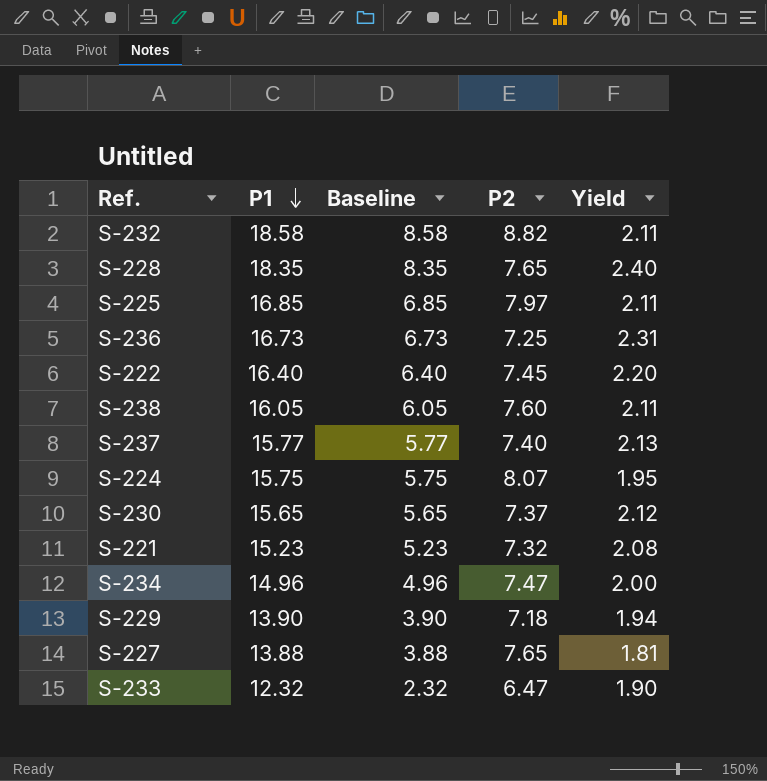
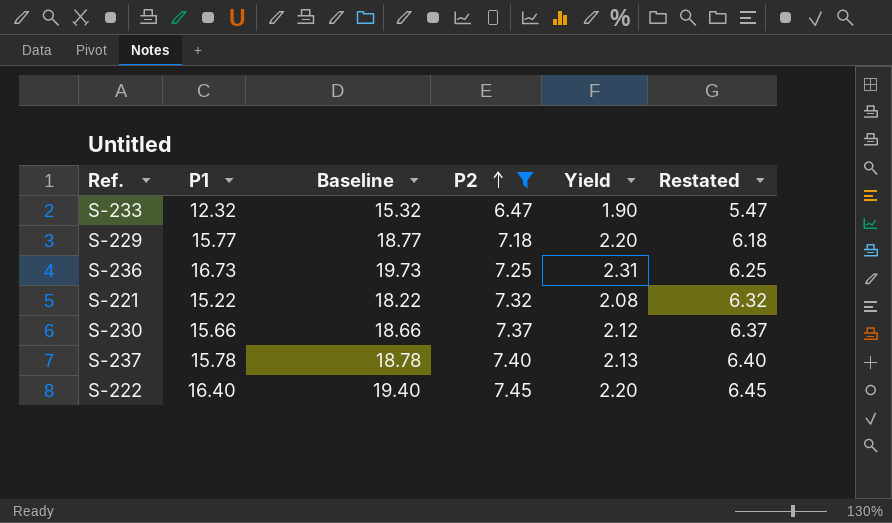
filter: none -> P2 <= 7.45
row order: P1 descending -> P2 ascending
column Baseline | formula: [P1] - 10 -> [P1] + 3
column Restated | formula: none -> [P2] - 1
S-229 | P1: 13.90 -> 15.77
S-229 | Yield: 1.94 -> 2.20
S-221 | P1: 15.23 -> 15.22
S-230 | P1: 15.65 -> 15.66
S-237 | P1: 15.77 -> 15.78

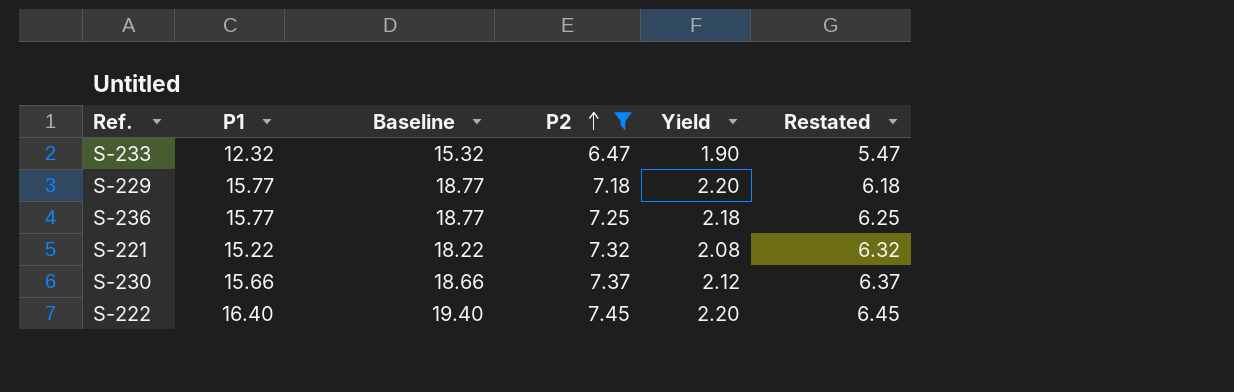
row S-237: 15.78 | 18.78 | 7.40 | 2.13 | 6.40 -> none
S-236 | P1: 16.73 -> 15.77
S-236 | Baseline: 19.73 -> 18.77
S-236 | Yield: 2.31 -> 2.18

